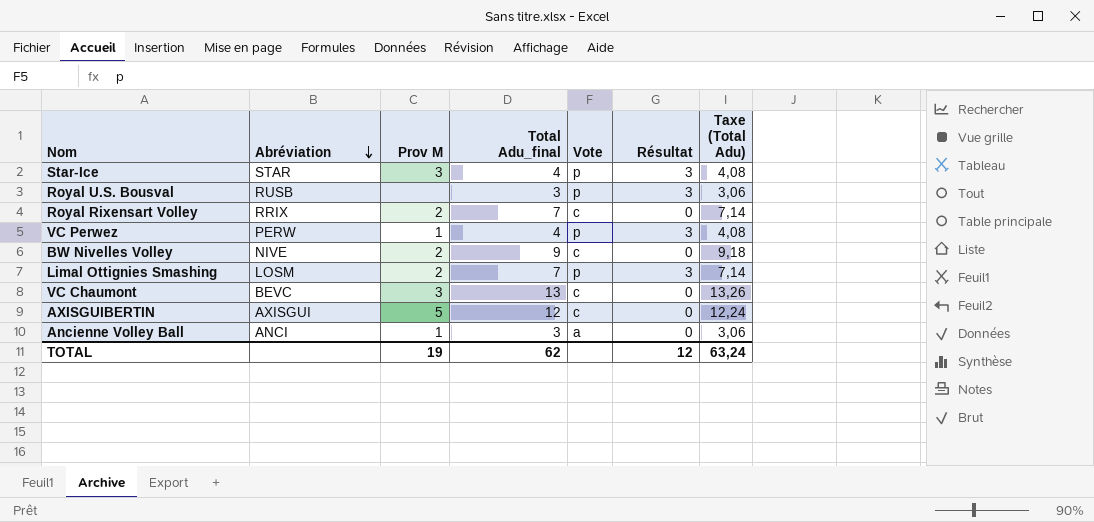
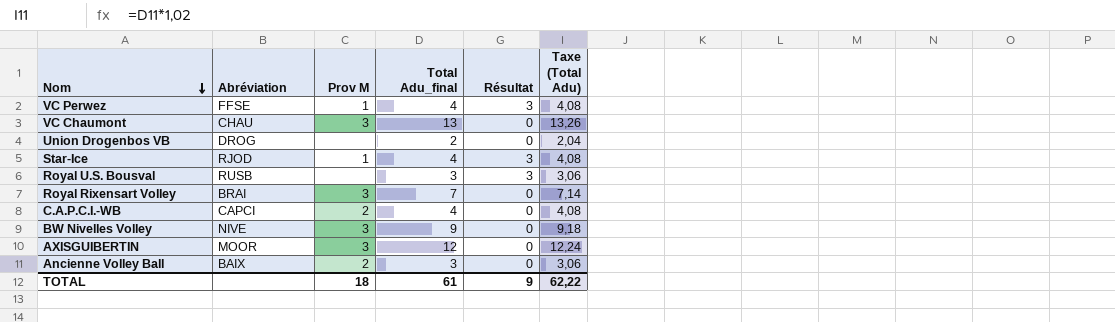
row order: Abréviation descending -> Nom descending
column Vote | position: 5 -> none
row Limal Ottignies Smashing: LOSM | 2 | 7 | p | 3 | 7,14 -> none
VC Perwez | Abréviation: PERW -> FFSE
VC Chaumont | Abréviation: BEVC -> CHAU
row Union Drogenbos VB: none -> DROG | none | 2 | 0 | 2,04
Star-Ice | Abréviation: STAR -> RJOD
Star-Ice | Prov M: 3 -> 1
Royal Rixensart Volley | Abréviation: RRIX -> BRAI
Royal Rixensart Volley | Prov M: 2 -> 3
row C.A.P.C.I.-WB: none -> CAPCI | 2 | 4 | 0 | 4,08
BW Nivelles Volley | Prov M: 2 -> 3
AXISGUIBERTIN | Abréviation: AXISGUI -> MOOR
AXISGUIBERTIN | Prov M: 5 -> 3
Ancienne Volley Ball | Abréviation: ANCI -> BAIX
Ancienne Volley Ball | Prov M: 1 -> 2
TOTAL | Prov M: 19 -> 18
TOTAL | Total Adu_final: 62 -> 61
TOTAL | Résultat: 12 -> 9
TOTAL | Taxe (Total Adu): 63,24 -> 62,22

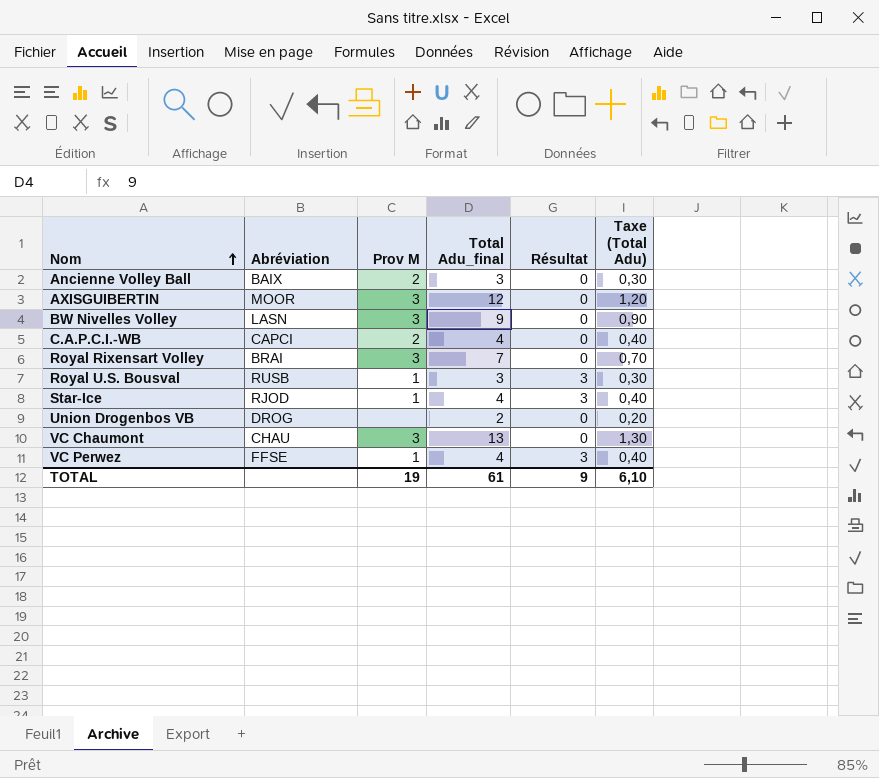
row order: Nom descending -> Nom ascending
column Taxe (Total Adu) | formula: [Total Adu_final] * 1,02 -> [Total Adu_final] * 0,1
BW Nivelles Volley | Abréviation: NIVE -> LASN
Royal U.S. Bousval | Prov M: none -> 1
TOTAL | Prov M: 18 -> 19
TOTAL | Taxe (Total Adu): 62,22 -> 6,10

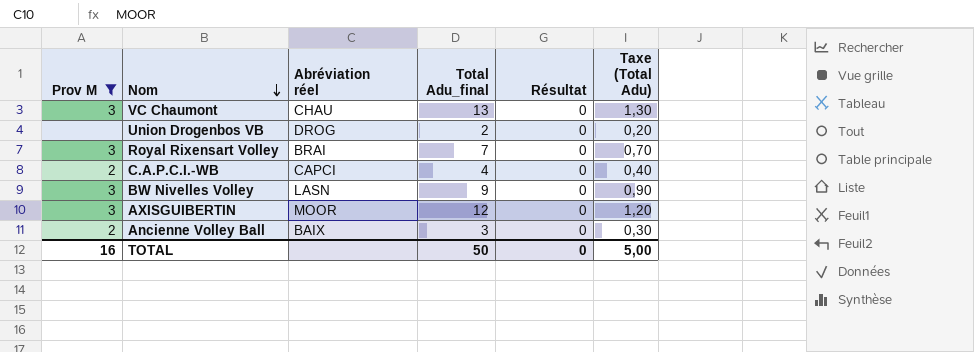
filter: none -> Prov M != 1
row order: Nom ascending -> Nom descending
column Prov M | position: 3 -> 1
column name: Abréviation -> Abréviation réel
TOTAL | Prov M: 19 -> 16
TOTAL | Total Adu_final: 61 -> 50
TOTAL | Résultat: 9 -> 0
TOTAL | Taxe (Total Adu): 6,10 -> 5,00

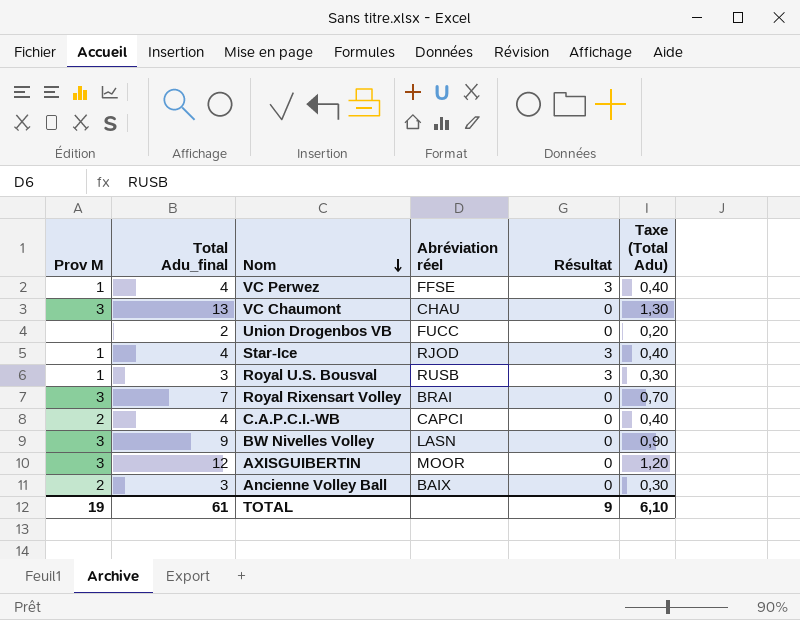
filter: Prov M != 1 -> none
column Total Adu_final | position: 4 -> 2
Union Drogenbos VB | Abréviation réel: DROG -> FUCC
TOTAL | Prov M: 16 -> 19
TOTAL | Total Adu_final: 50 -> 61
TOTAL | Résultat: 0 -> 9
TOTAL | Taxe (Total Adu): 5,00 -> 6,10

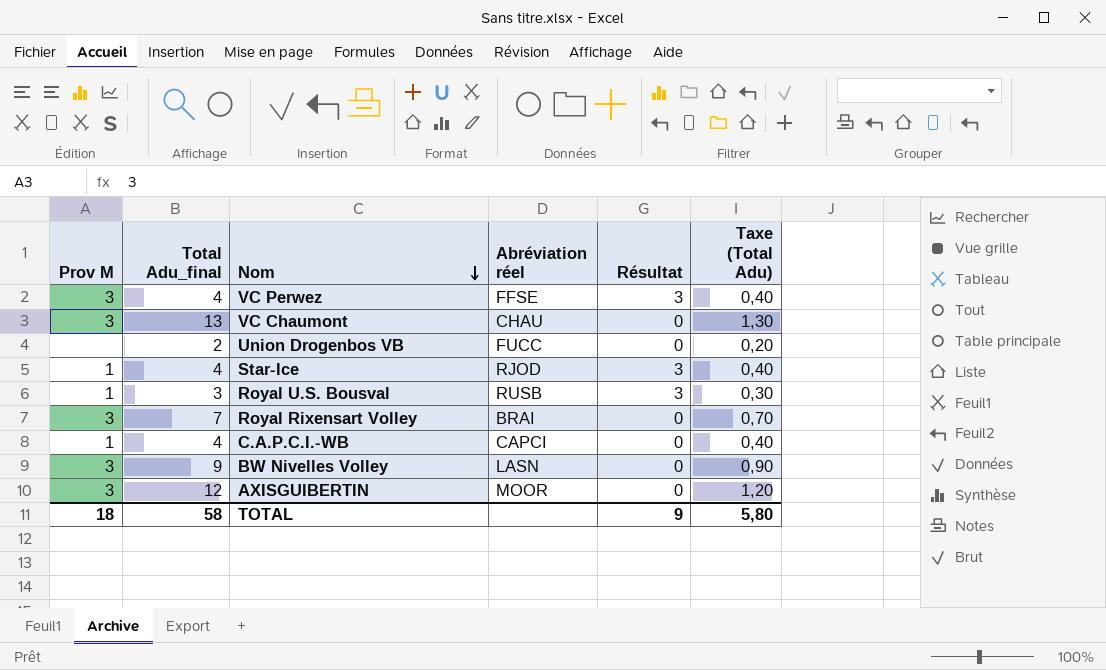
row Ancienne Volley Ball: 2 | 3 | BAIX | 0 | 0,30 -> none
VC Perwez | Prov M: 1 -> 3
C.A.P.C.I.-WB | Prov M: 2 -> 1
TOTAL | Prov M: 19 -> 18
TOTAL | Total Adu_final: 61 -> 58
TOTAL | Taxe (Total Adu): 6,10 -> 5,80

